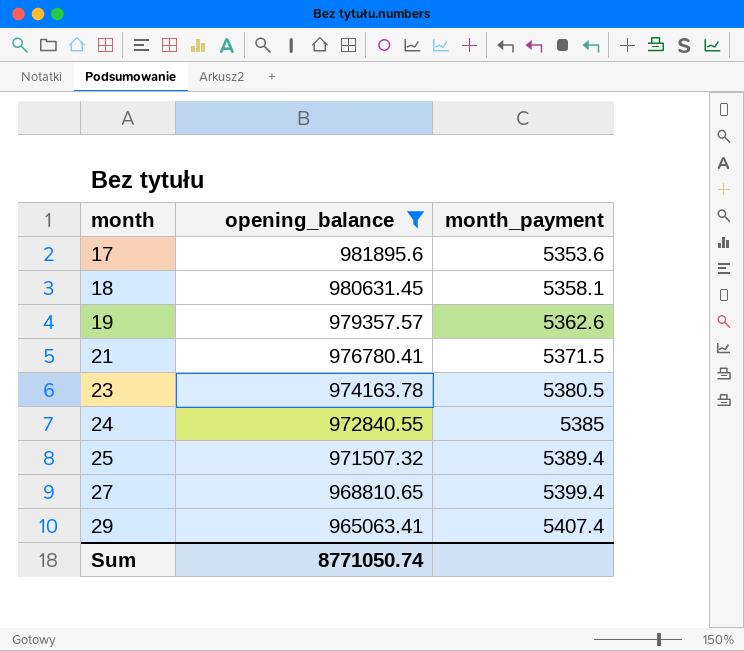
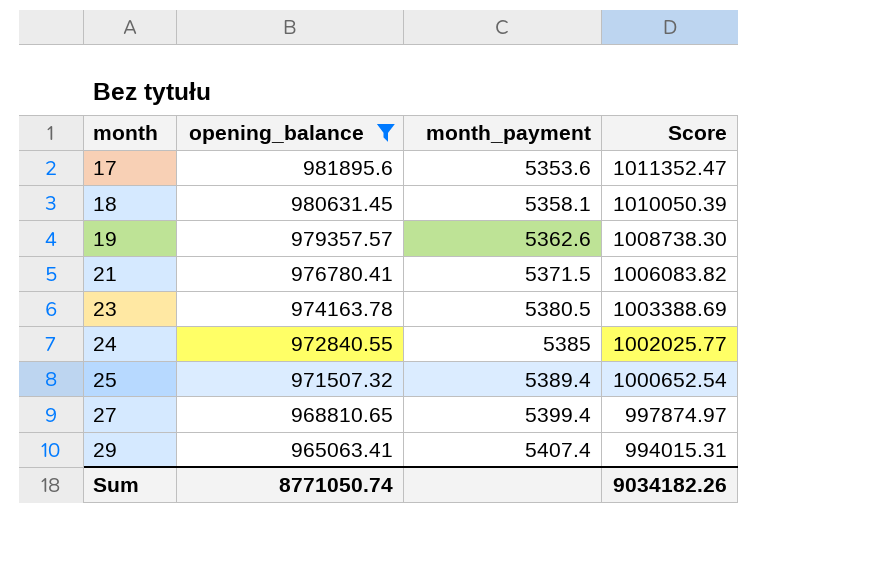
column Score | formula: none -> [opening_balance] * 1.03

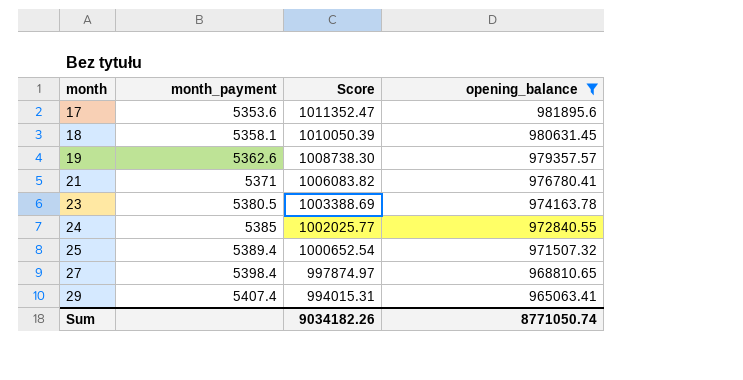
column opening_balance | position: 2 -> 4
21 | month_payment: 5371.5 -> 5371
27 | month_payment: 5399.4 -> 5398.4

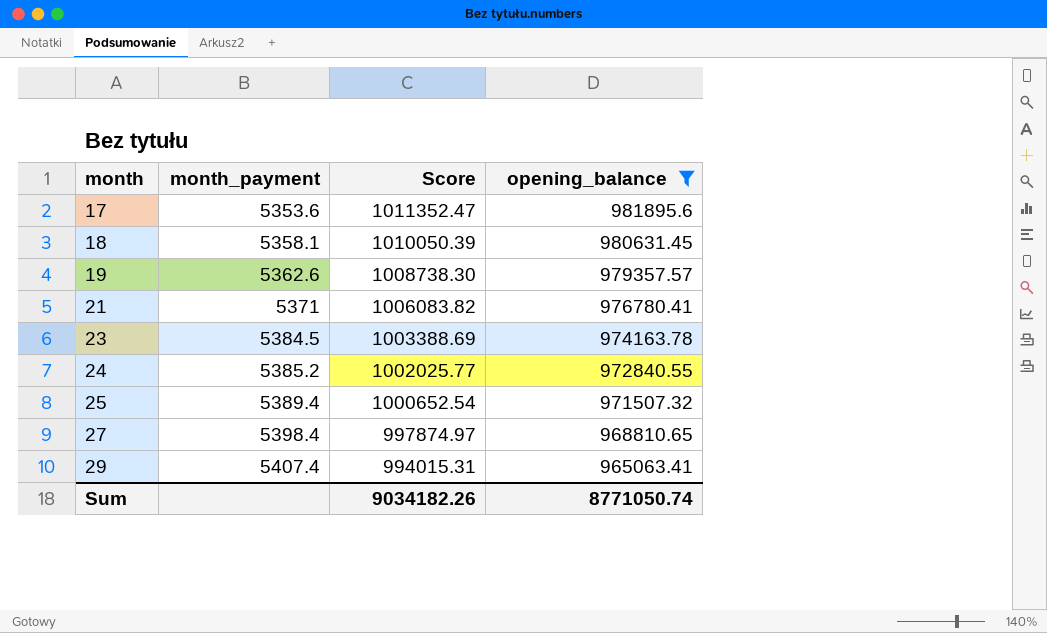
23 | month_payment: 5380.5 -> 5384.5
24 | month_payment: 5385 -> 5385.2

